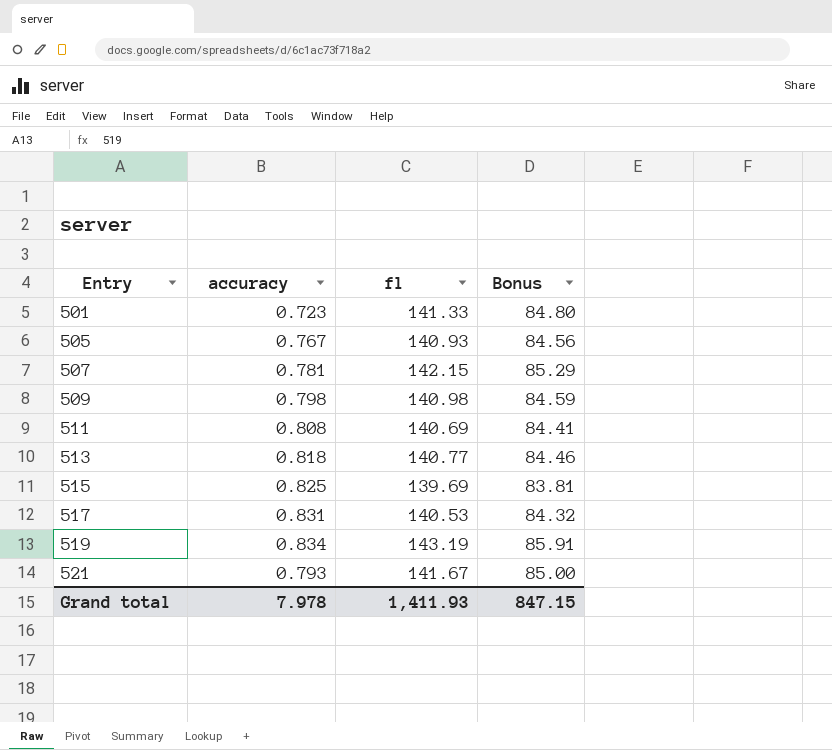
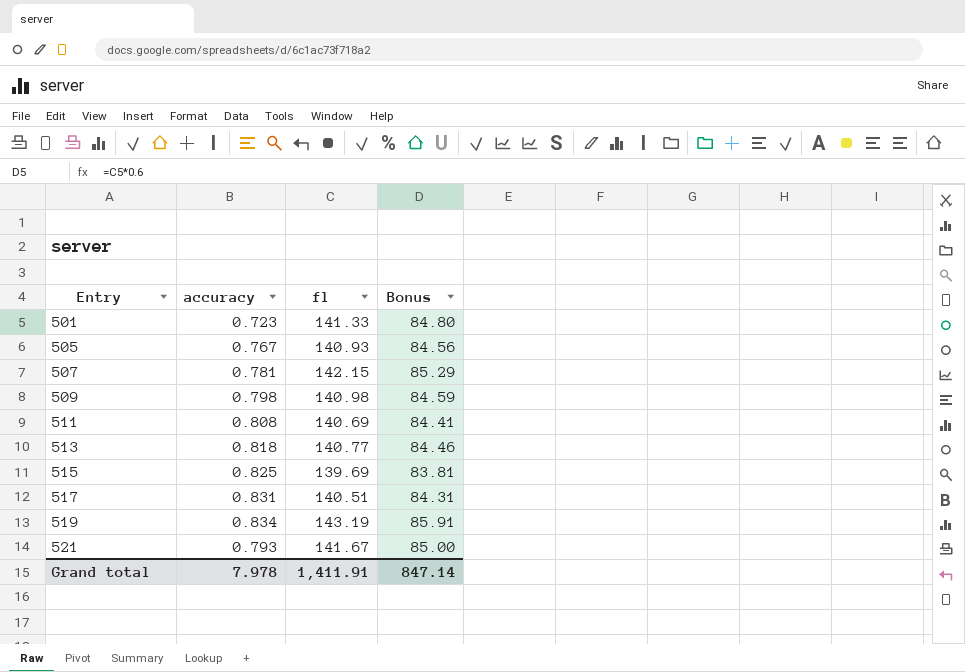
517 | fl: 140.53 -> 140.51
517 | Bonus: 84.32 -> 84.31
Grand total | fl: 1,411.93 -> 1,411.91
Grand total | Bonus: 847.15 -> 847.14

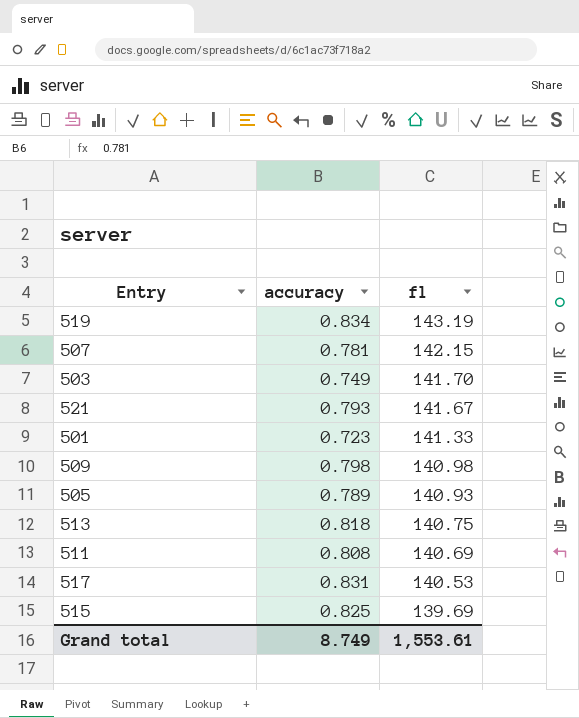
row order: Entry ascending -> fl descending
column Bonus | formula: [fl] * 0.6 -> none
row 503: none -> 0.749 | 141.70
505 | accuracy: 0.767 -> 0.789
513 | fl: 140.77 -> 140.75
517 | fl: 140.51 -> 140.53
Grand total | accuracy: 7.978 -> 8.749
Grand total | fl: 1,411.91 -> 1,553.61

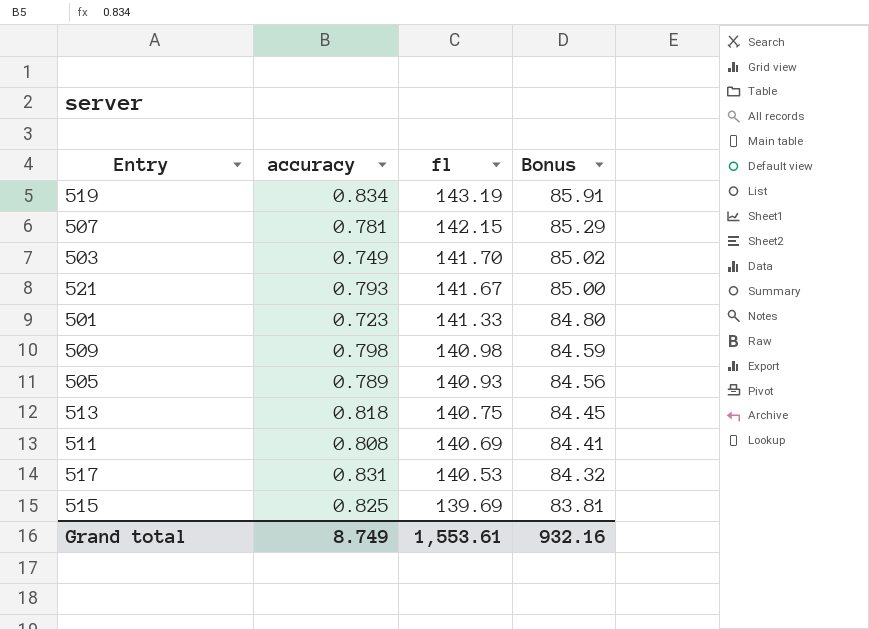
column Bonus | formula: none -> [fl] * 0.6

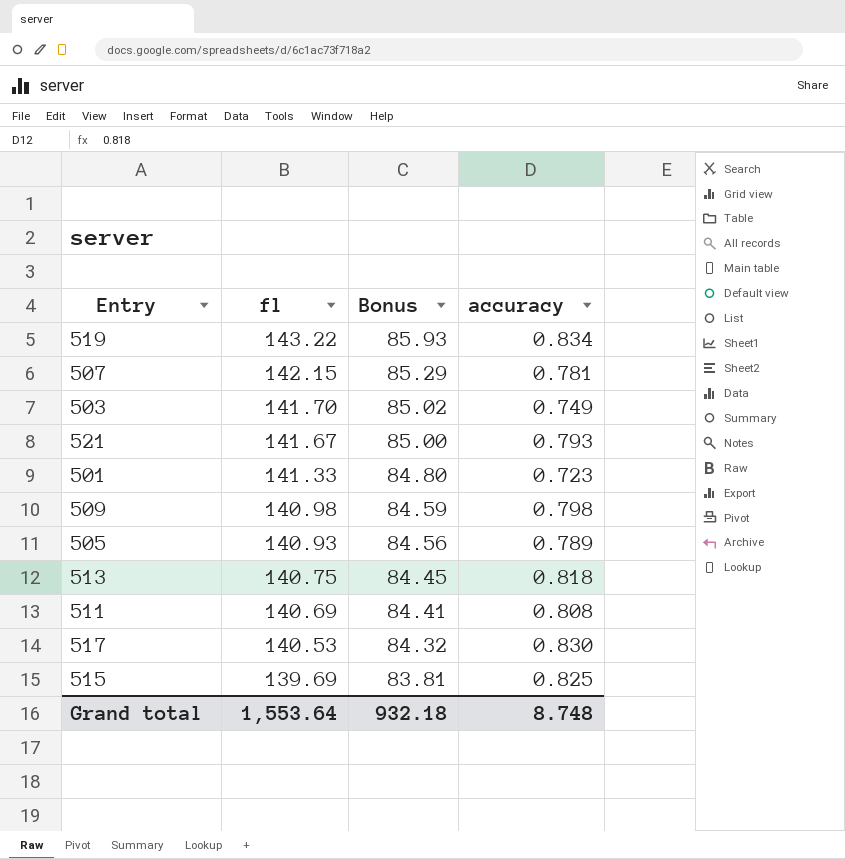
column accuracy | position: 2 -> 4
519 | fl: 143.19 -> 143.22
519 | Bonus: 85.91 -> 85.93
517 | accuracy: 0.831 -> 0.830
Grand total | fl: 1,553.61 -> 1,553.64
Grand total | Bonus: 932.16 -> 932.18
Grand total | accuracy: 8.749 -> 8.748

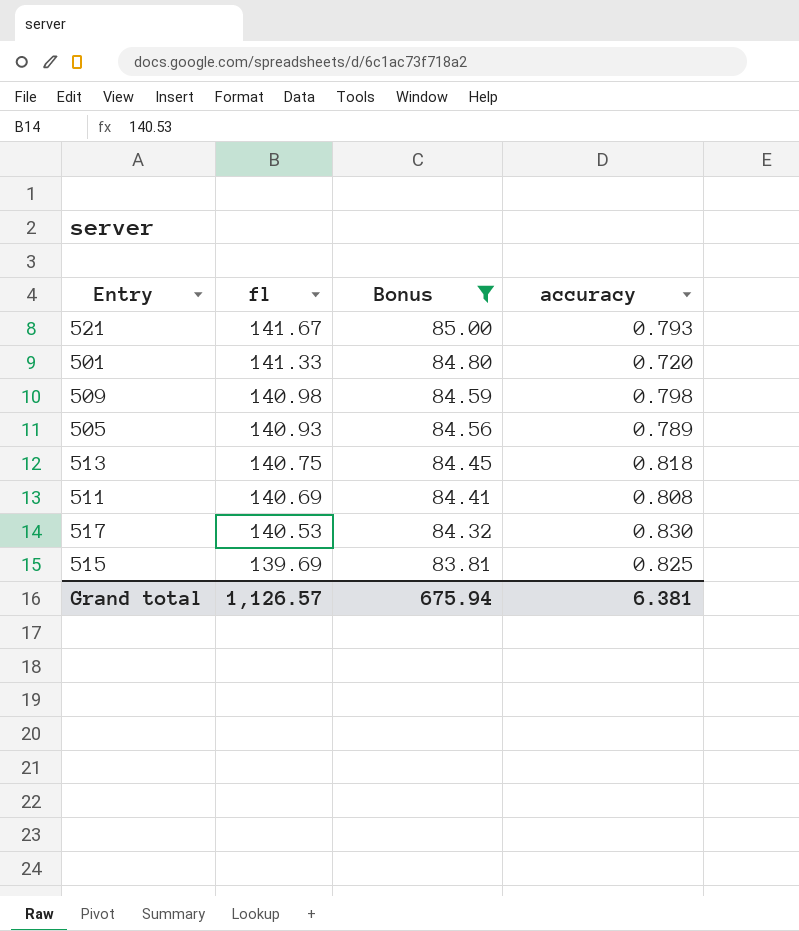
filter: none -> Bonus <= 85.00
501 | accuracy: 0.723 -> 0.720
Grand total | fl: 1,553.64 -> 1,126.57
Grand total | Bonus: 932.18 -> 675.94
Grand total | accuracy: 8.748 -> 6.381

